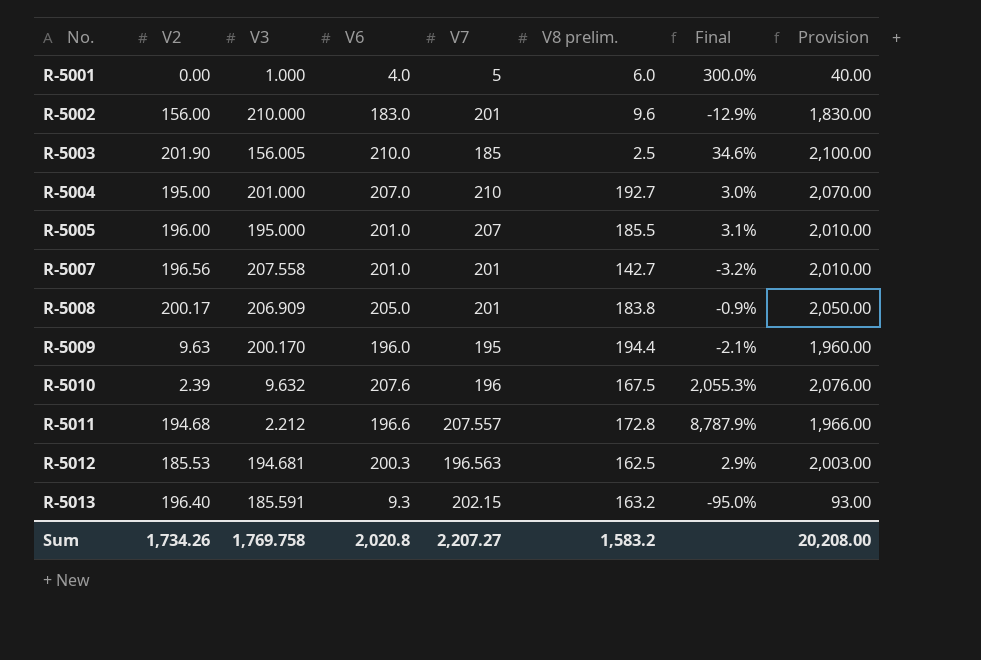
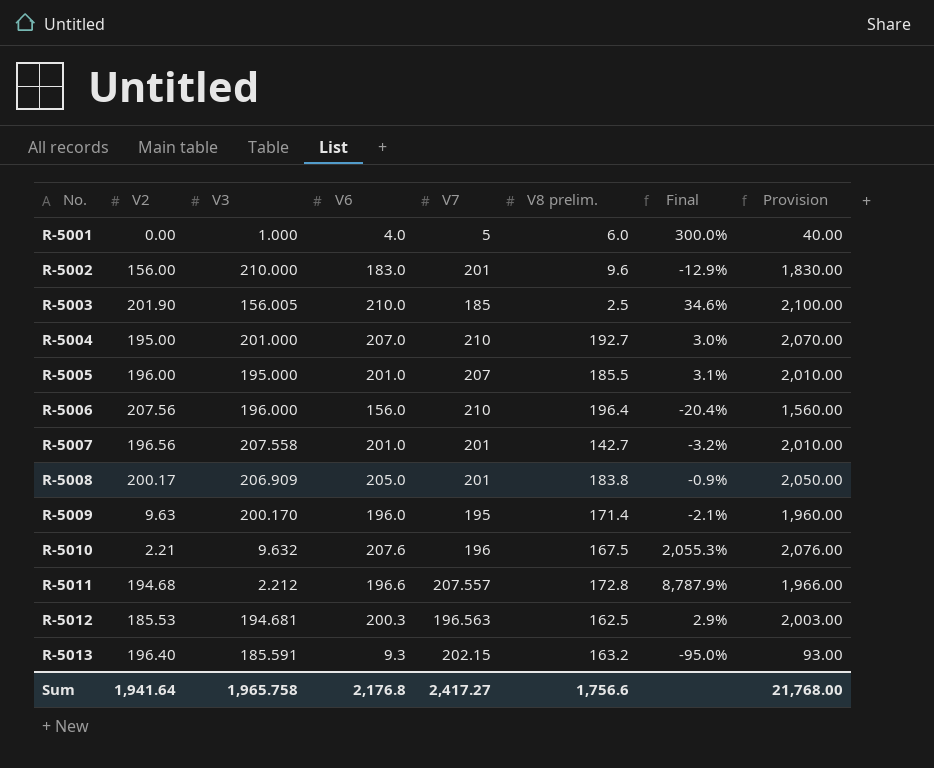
row R-5006: none -> 207.56 | 196.000 | 156.0 | 210 | 196.4 | -20.4% | 1,560.00
R-5009 | V8 prelim.: 194.4 -> 171.4
R-5010 | V2: 2.39 -> 2.21
Sum | V2: 1,734.26 -> 1,941.64
Sum | V3: 1,769.758 -> 1,965.758
Sum | V6: 2,020.8 -> 2,176.8
Sum | V7: 2,207.27 -> 2,417.27
Sum | V8 prelim.: 1,583.2 -> 1,756.6
Sum | Provision: 20,208.00 -> 21,768.00

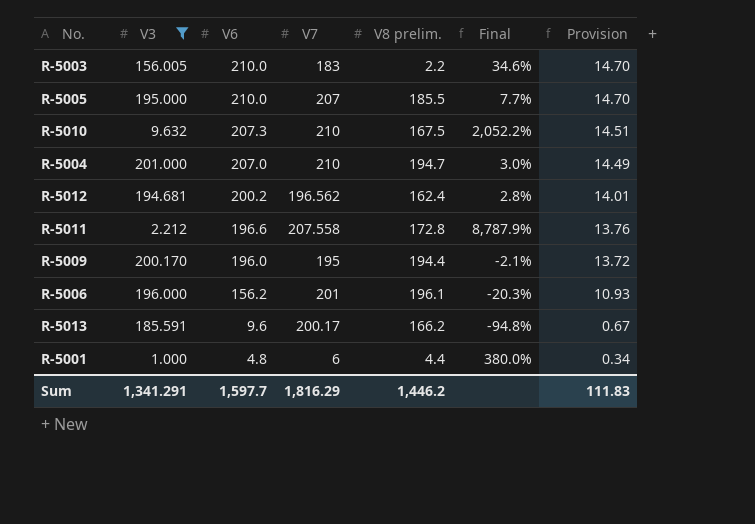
filter: none -> V3 <= 201.000
row order: No. ascending -> V6 descending
column V2 | position: 2 -> none
column Provision | formula: [V6] * 10 -> [V6] * 0.07
R-5003 | V7: 185 -> 183
R-5003 | V8 prelim.: 2.5 -> 2.2
R-5005 | V6: 201.0 -> 210.0
R-5005 | Final: 3.1% -> 7.7%
R-5010 | V6: 207.6 -> 207.3
R-5010 | V7: 196 -> 210
R-5010 | Final: 2,055.3% -> 2,052.2%
R-5004 | V8 prelim.: 192.7 -> 194.7
R-5012 | V6: 200.3 -> 200.2
R-5012 | V7: 196.563 -> 196.562
R-5012 | V8 prelim.: 162.5 -> 162.4
R-5012 | Final: 2.9% -> 2.8%
R-5011 | V7: 207.557 -> 207.558
R-5009 | V8 prelim.: 171.4 -> 194.4
R-5006 | V6: 156.0 -> 156.2
R-5006 | V7: 210 -> 201
R-5006 | V8 prelim.: 196.4 -> 196.1
R-5006 | Final: -20.4% -> -20.3%
R-5013 | V6: 9.3 -> 9.6
R-5013 | V7: 202.15 -> 200.17
R-5013 | V8 prelim.: 163.2 -> 166.2
R-5013 | Final: -95.0% -> -94.8%
R-5001 | V6: 4.0 -> 4.8
R-5001 | V7: 5 -> 6
R-5001 | V8 prelim.: 6.0 -> 4.4
R-5001 | Final: 300.0% -> 380.0%
Sum | V3: 1,965.758 -> 1,341.291
Sum | V6: 2,176.8 -> 1,597.7
Sum | V7: 2,417.27 -> 1,816.29
Sum | V8 prelim.: 1,756.6 -> 1,446.2
Sum | Provision: 21,768.00 -> 111.83

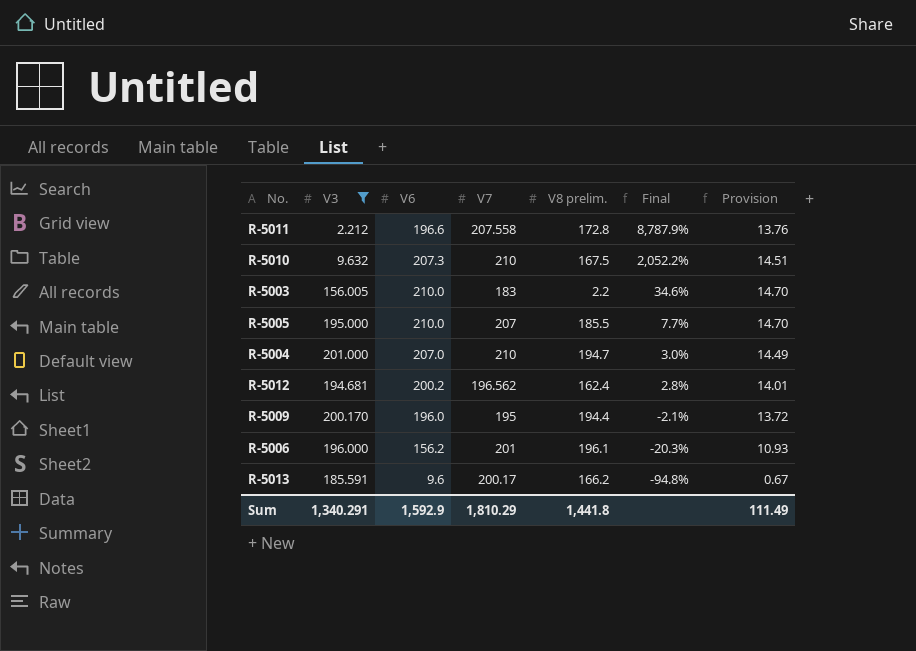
row order: V6 descending -> Final descending
row R-5001: 1.000 | 4.8 | 6 | 4.4 | 380.0% | 0.34 -> none
Sum | V3: 1,341.291 -> 1,340.291
Sum | V6: 1,597.7 -> 1,592.9
Sum | V7: 1,816.29 -> 1,810.29
Sum | V8 prelim.: 1,446.2 -> 1,441.8
Sum | Provision: 111.83 -> 111.49

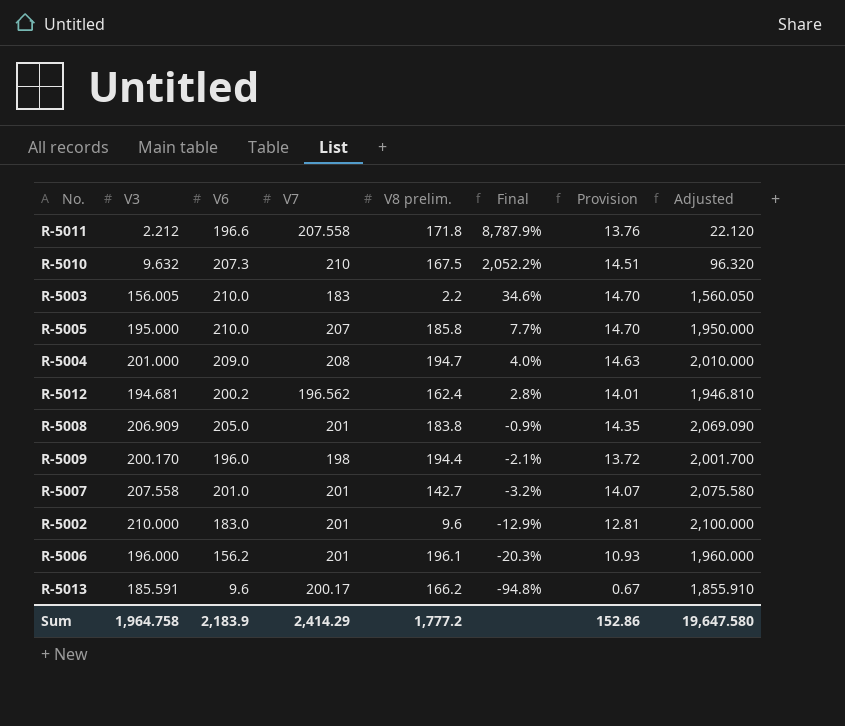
filter: V3 <= 201.000 -> none
column Adjusted | formula: none -> [V3] * 10
R-5011 | V8 prelim.: 172.8 -> 171.8
R-5005 | V8 prelim.: 185.5 -> 185.8
R-5004 | V6: 207.0 -> 209.0
R-5004 | V7: 210 -> 208
R-5004 | Final: 3.0% -> 4.0%
R-5004 | Provision: 14.49 -> 14.63
R-5009 | V7: 195 -> 198
Sum | V3: 1,340.291 -> 1,964.758
Sum | V6: 1,592.9 -> 2,183.9
Sum | V7: 1,810.29 -> 2,414.29
Sum | V8 prelim.: 1,441.8 -> 1,777.2
Sum | Provision: 111.49 -> 152.86

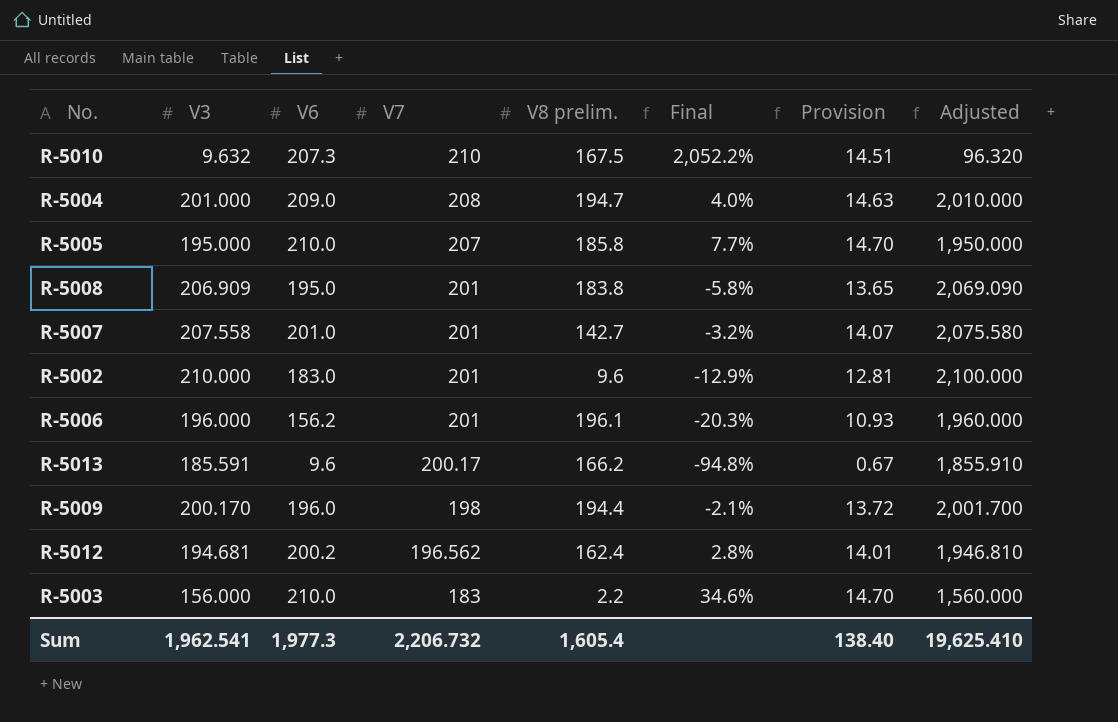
row order: Final descending -> V7 descending
row R-5011: 2.212 | 196.6 | 207.558 | 171.8 | 8,787.9% | 13.76 | 22.120 -> none
R-5008 | V6: 205.0 -> 195.0
R-5008 | Final: -0.9% -> -5.8%
R-5008 | Provision: 14.35 -> 13.65
R-5003 | V3: 156.005 -> 156.000
R-5003 | Adjusted: 1,560.050 -> 1,560.000
Sum | V3: 1,964.758 -> 1,962.541
Sum | V6: 2,183.9 -> 1,977.3
Sum | V7: 2,414.29 -> 2,206.732
Sum | V8 prelim.: 1,777.2 -> 1,605.4
Sum | Provision: 152.86 -> 138.40
Sum | Adjusted: 19,647.580 -> 19,625.410

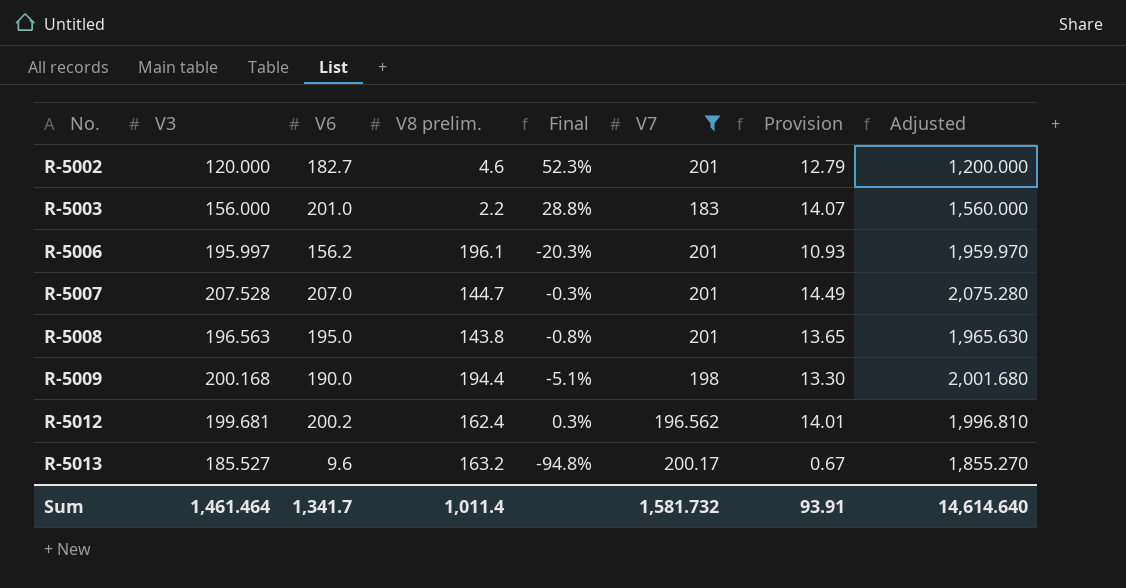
filter: none -> V7 <= 201
row order: V7 descending -> No. ascending
column V7 | position: 4 -> 6
R-5002 | V3: 210.000 -> 120.000
R-5002 | V6: 183.0 -> 182.7
R-5002 | V8 prelim.: 9.6 -> 4.6
R-5002 | Final: -12.9% -> 52.3%
R-5002 | Provision: 12.81 -> 12.79
R-5002 | Adjusted: 2,100.000 -> 1,200.000
R-5003 | V6: 210.0 -> 201.0
R-5003 | Final: 34.6% -> 28.8%
R-5003 | Provision: 14.70 -> 14.07
R-5006 | V3: 196.000 -> 195.997
R-5006 | Adjusted: 1,960.000 -> 1,959.970
R-5007 | V3: 207.558 -> 207.528
R-5007 | V6: 201.0 -> 207.0
R-5007 | V8 prelim.: 142.7 -> 144.7
R-5007 | Final: -3.2% -> -0.3%
R-5007 | Provision: 14.07 -> 14.49
R-5007 | Adjusted: 2,075.580 -> 2,075.280
R-5008 | V3: 206.909 -> 196.563
R-5008 | V8 prelim.: 183.8 -> 143.8
R-5008 | Final: -5.8% -> -0.8%
R-5008 | Adjusted: 2,069.090 -> 1,965.630
R-5009 | V3: 200.170 -> 200.168
R-5009 | V6: 196.0 -> 190.0
R-5009 | Final: -2.1% -> -5.1%
R-5009 | Provision: 13.72 -> 13.30
R-5009 | Adjusted: 2,001.700 -> 2,001.680
R-5012 | V3: 194.681 -> 199.681
R-5012 | Final: 2.8% -> 0.3%
R-5012 | Adjusted: 1,946.810 -> 1,996.810
R-5013 | V3: 185.591 -> 185.527
R-5013 | V8 prelim.: 166.2 -> 163.2
R-5013 | Adjusted: 1,855.910 -> 1,855.270
Sum | V3: 1,962.541 -> 1,461.464
Sum | V6: 1,977.3 -> 1,341.7
Sum | V8 prelim.: 1,605.4 -> 1,011.4
Sum | V7: 2,206.732 -> 1,581.732
Sum | Provision: 138.40 -> 93.91
Sum | Adjusted: 19,625.410 -> 14,614.640

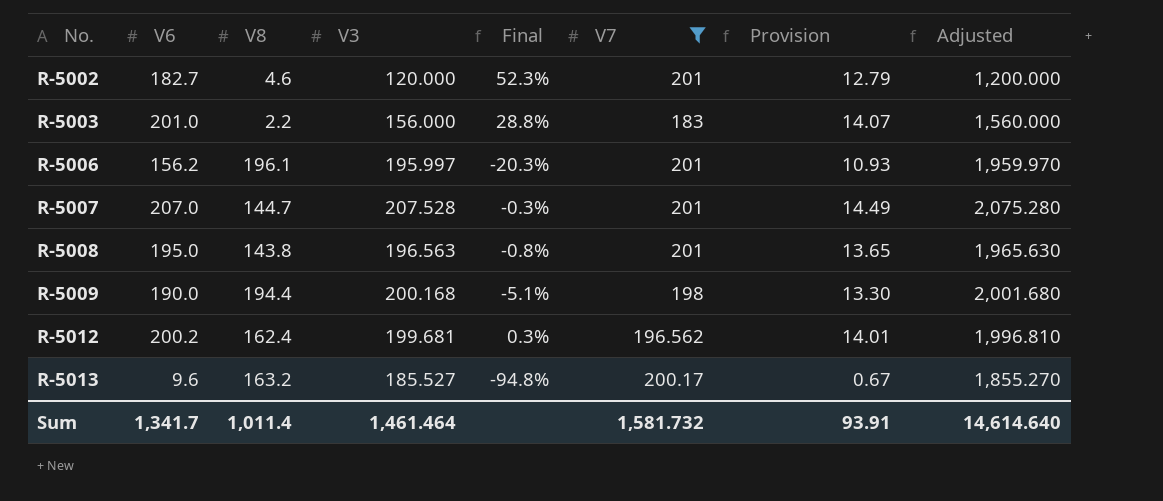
column name: V8 prelim. -> V8
column V3 | position: 2 -> 4

